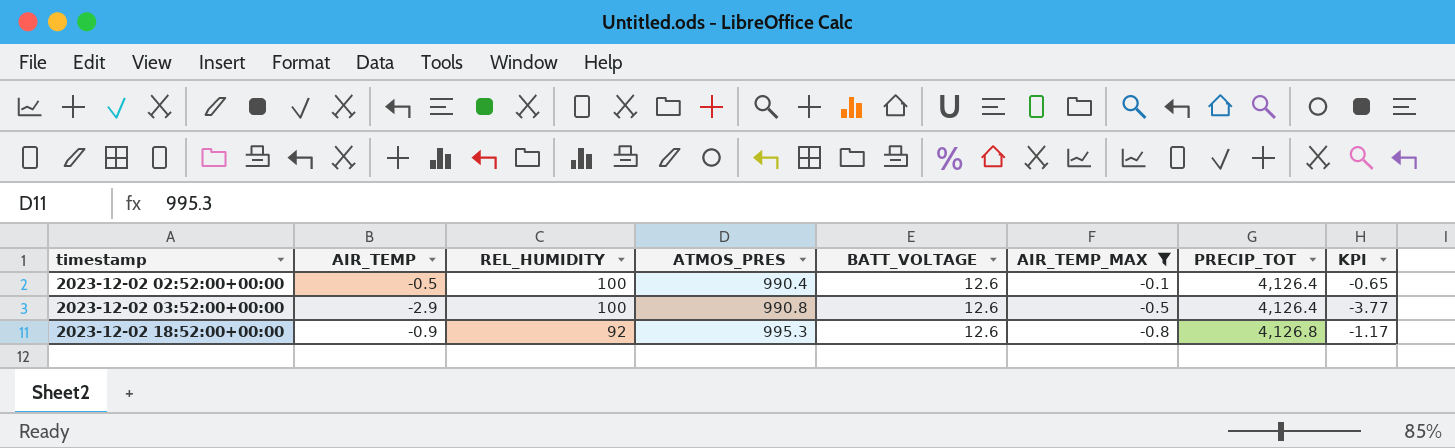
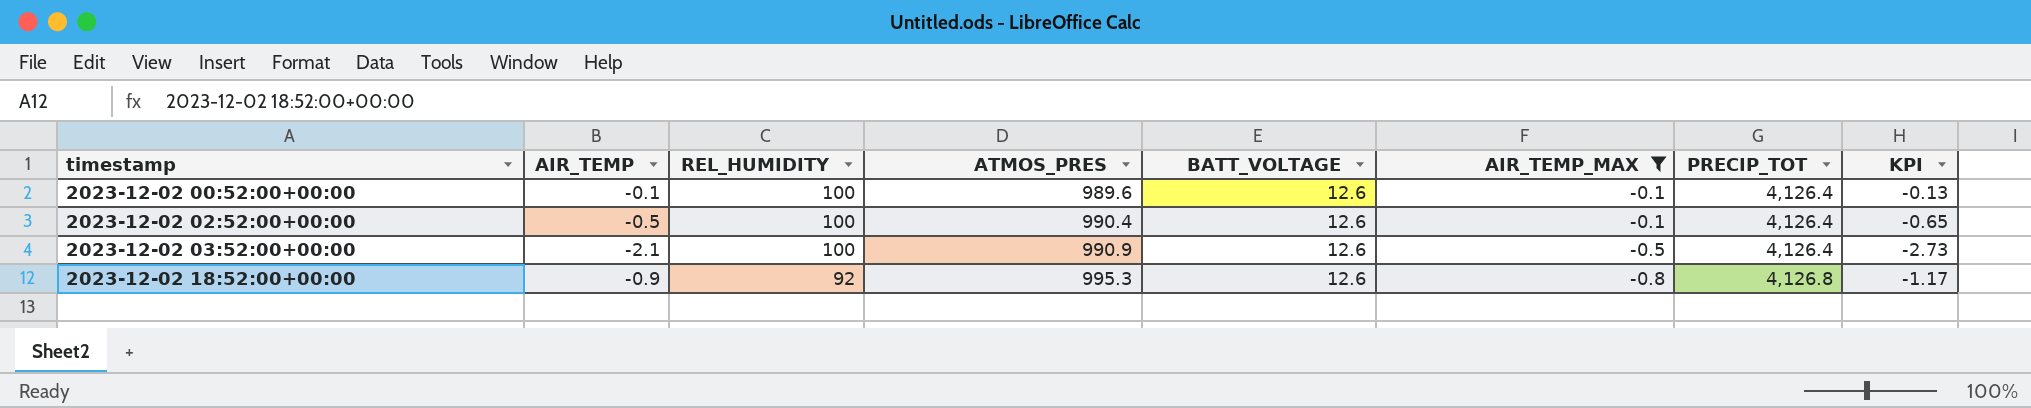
row 2023-12-02 00:52:00+00:00: none -> -0.1 | 100 | 989.6 | 12.6 | -0.1 | 4,126.4 | -0.13
2023-12-02 03:52:00+00:00 | AIR_TEMP: -2.9 -> -2.1
2023-12-02 03:52:00+00:00 | ATMOS_PRES: 990.8 -> 990.9
2023-12-02 03:52:00+00:00 | KPI: -3.77 -> -2.73

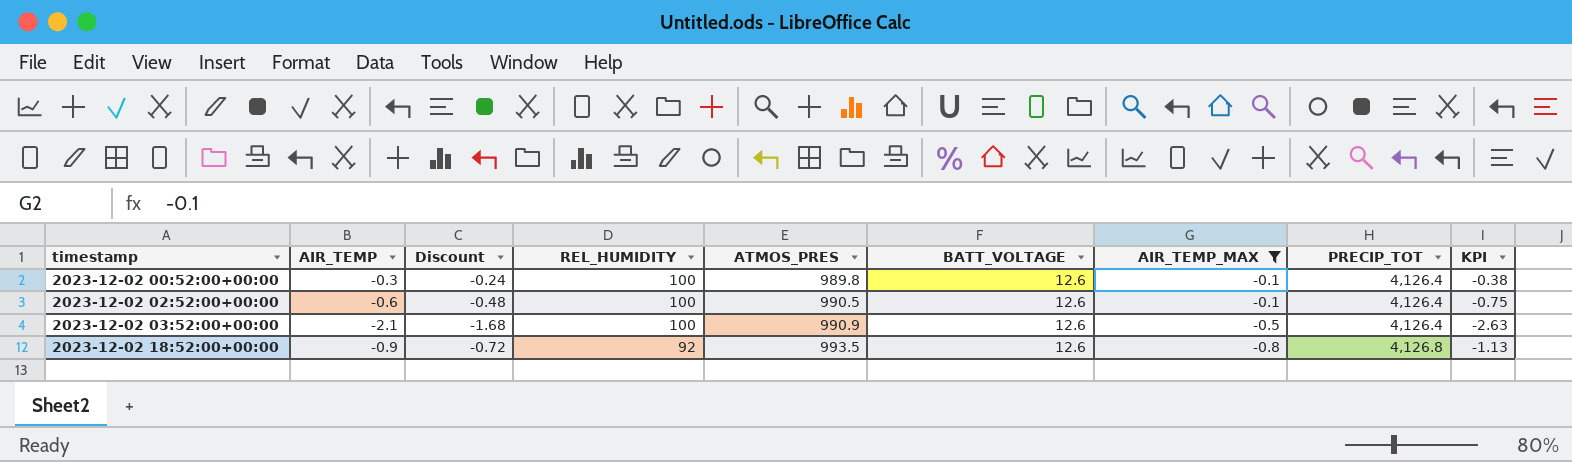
column Discount | formula: none -> [AIR_TEMP] * 0.8
column KPI | formula: [AIR_TEMP] * 1.3 -> [AIR_TEMP] * 1.25
2023-12-02 00:52:00+00:00 | AIR_TEMP: -0.1 -> -0.3
2023-12-02 00:52:00+00:00 | ATMOS_PRES: 989.6 -> 989.8
2023-12-02 02:52:00+00:00 | AIR_TEMP: -0.5 -> -0.6
2023-12-02 02:52:00+00:00 | ATMOS_PRES: 990.4 -> 990.5
2023-12-02 18:52:00+00:00 | ATMOS_PRES: 995.3 -> 993.5

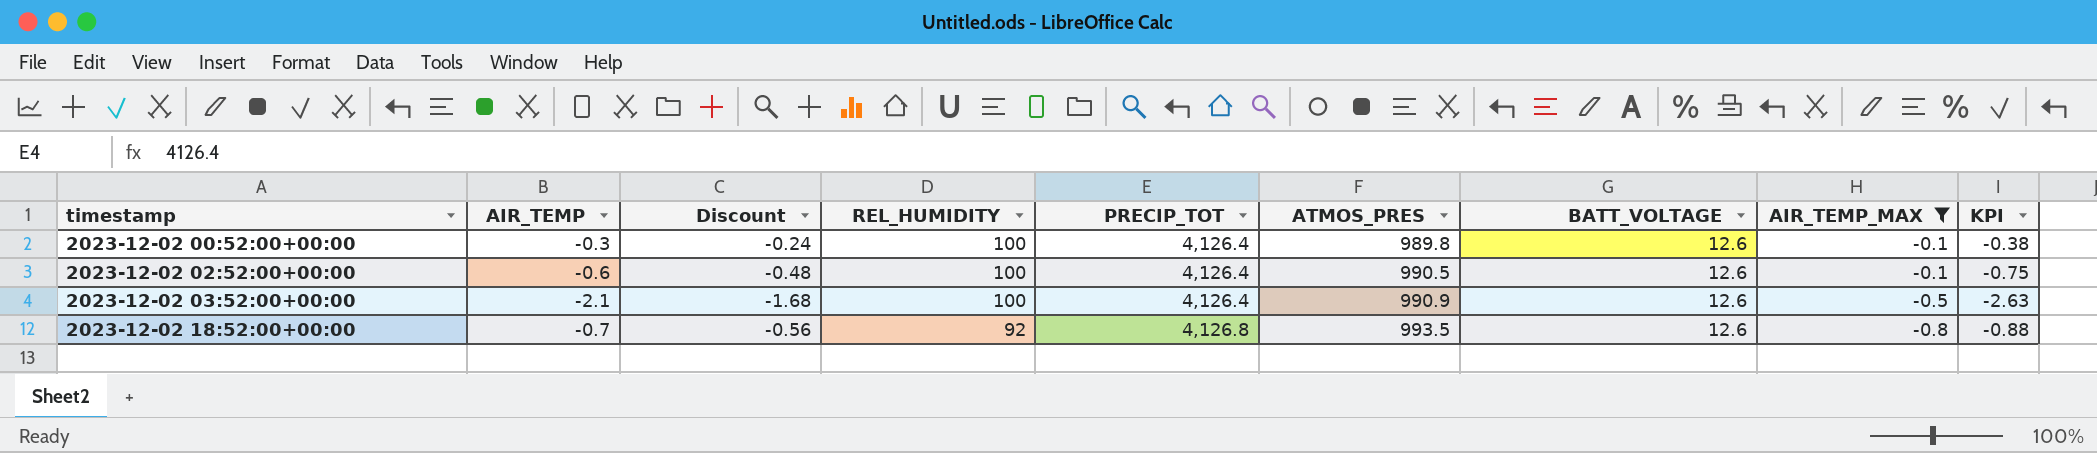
column PRECIP_TOT | position: 8 -> 5
2023-12-02 18:52:00+00:00 | AIR_TEMP: -0.9 -> -0.7
2023-12-02 18:52:00+00:00 | Discount: -0.72 -> -0.56
2023-12-02 18:52:00+00:00 | KPI: -1.13 -> -0.88

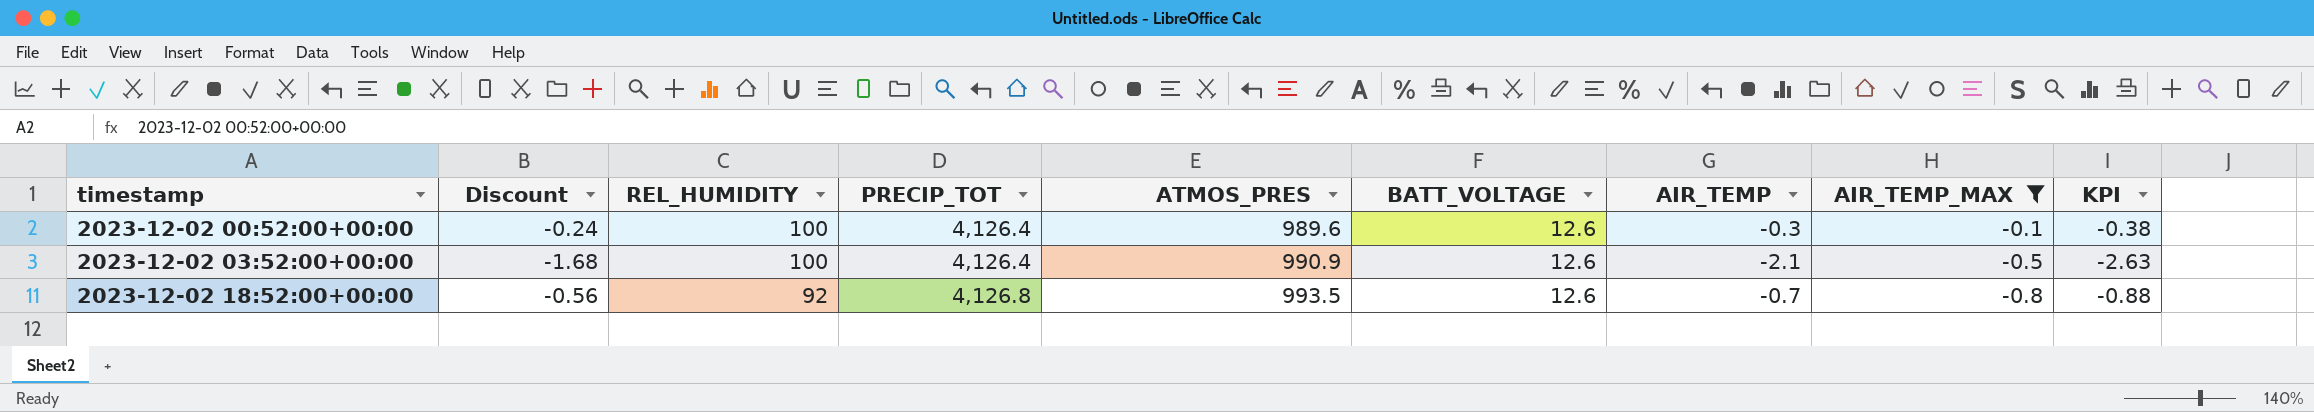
column AIR_TEMP | position: 2 -> 7
row 2023-12-02 02:52:00+00:00: -0.6 | -0.48 | 100 | 4,126.4 | 990.5 | 12.6 | -0.1 | -0.75 -> none
2023-12-02 00:52:00+00:00 | ATMOS_PRES: 989.8 -> 989.6

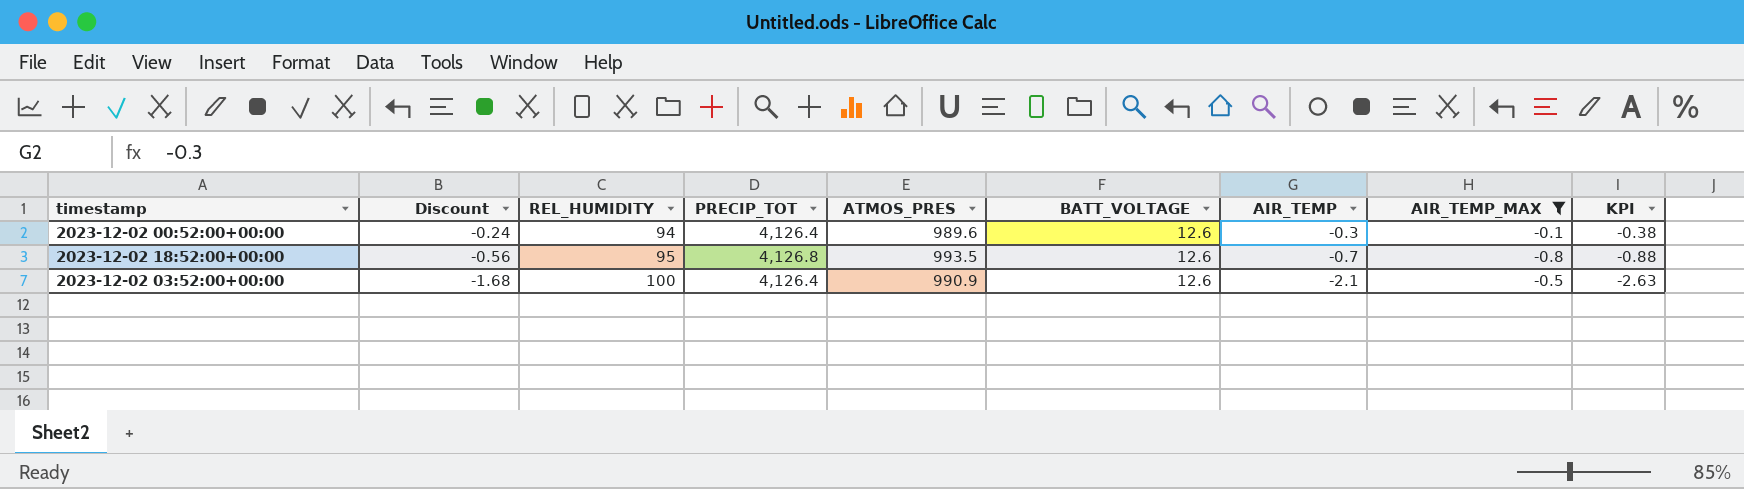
row order: timestamp ascending -> Discount descending
2023-12-02 00:52:00+00:00 | REL_HUMIDITY: 100 -> 94
2023-12-02 18:52:00+00:00 | REL_HUMIDITY: 92 -> 95

